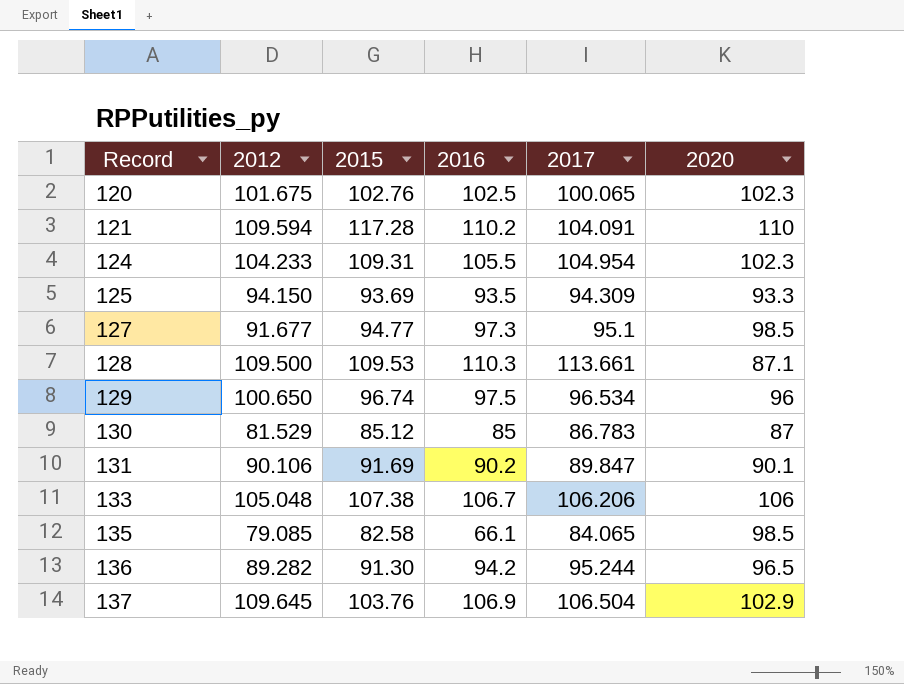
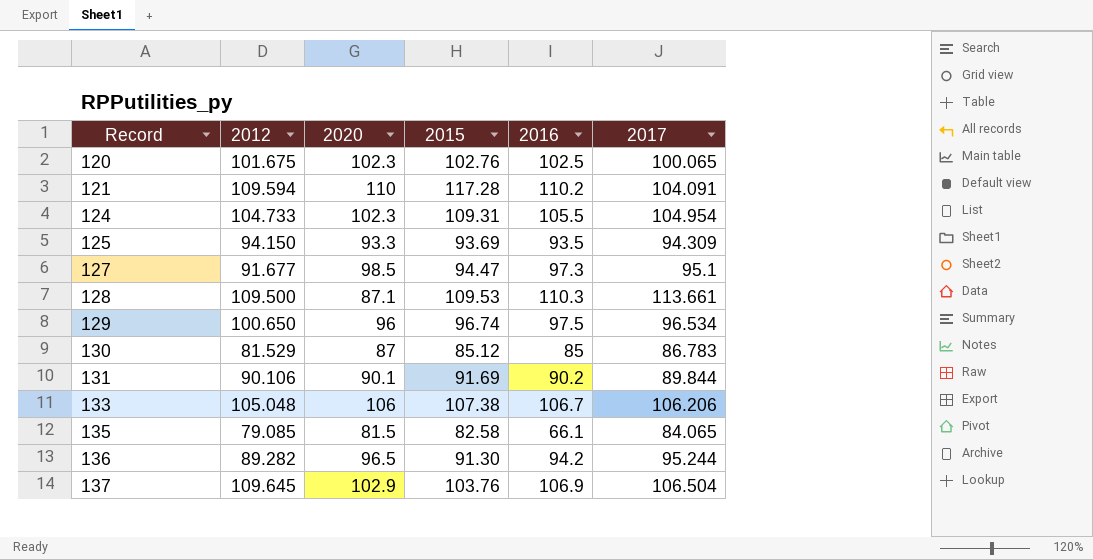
column 2020 | position: 6 -> 3
124 | 2012: 104.233 -> 104.733
127 | 2015: 94.77 -> 94.47
131 | 2017: 89.847 -> 89.844
135 | 2020: 98.5 -> 81.5

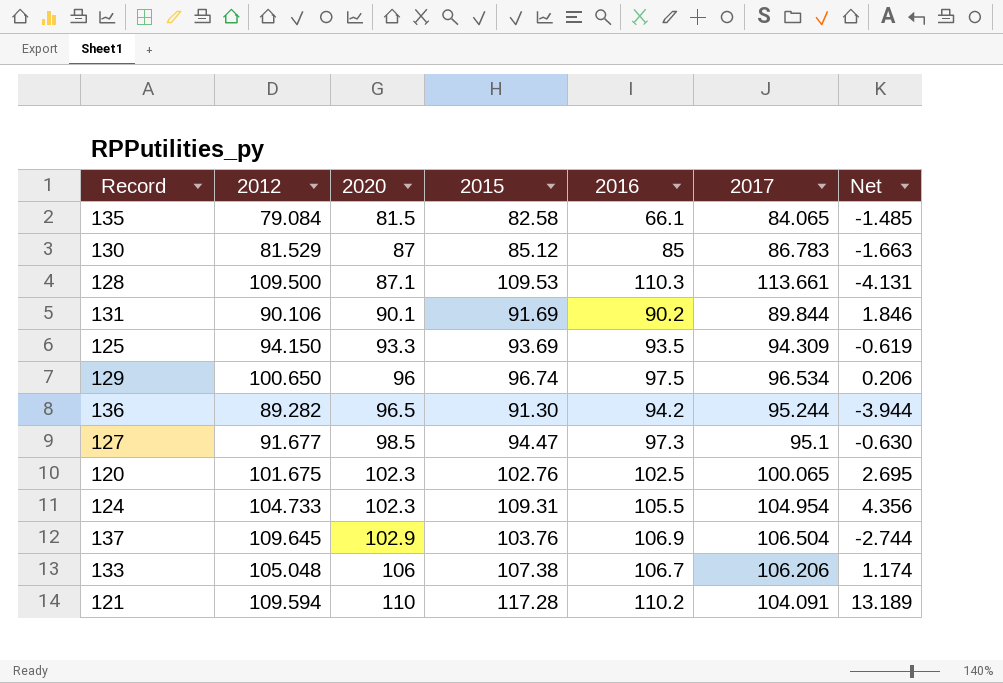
row order: Record ascending -> 2020 ascending
column Net | formula: none -> [2015] - [2017]
135 | 2012: 79.085 -> 79.084

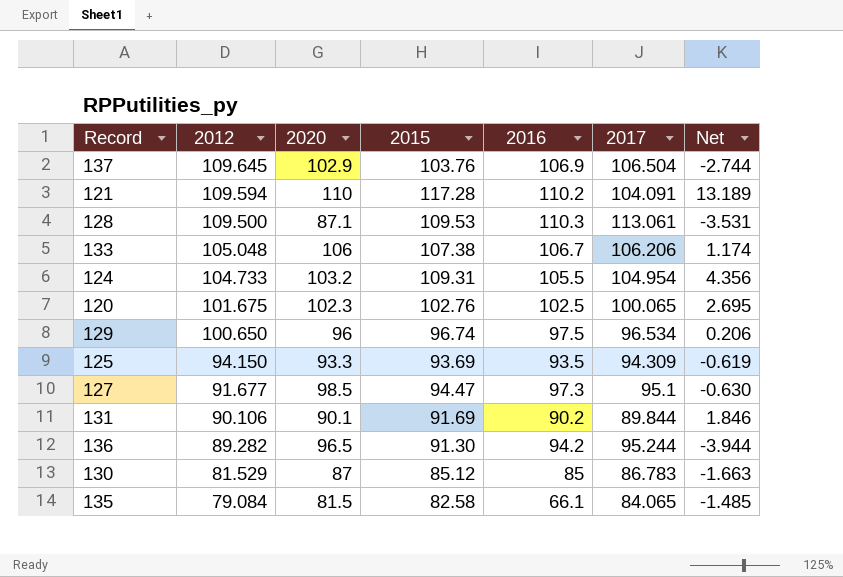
row order: 2020 ascending -> 2012 descending
128 | 2017: 113.661 -> 113.061
128 | Net: -4.131 -> -3.531
124 | 2020: 102.3 -> 103.2

